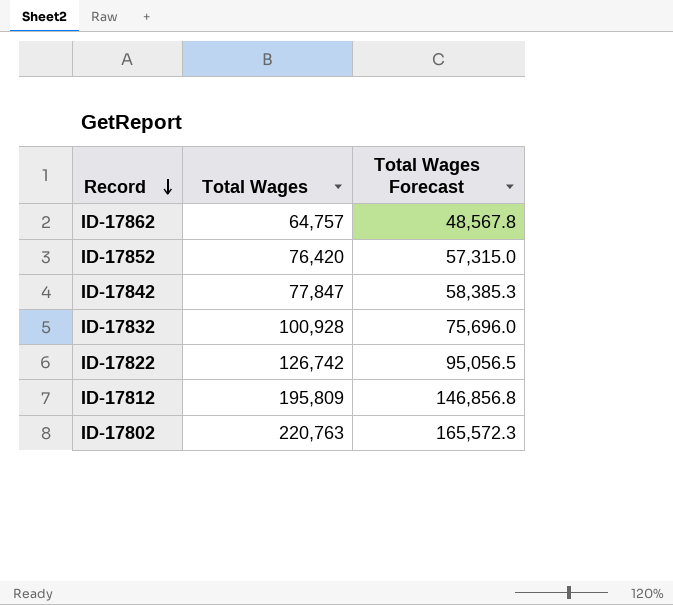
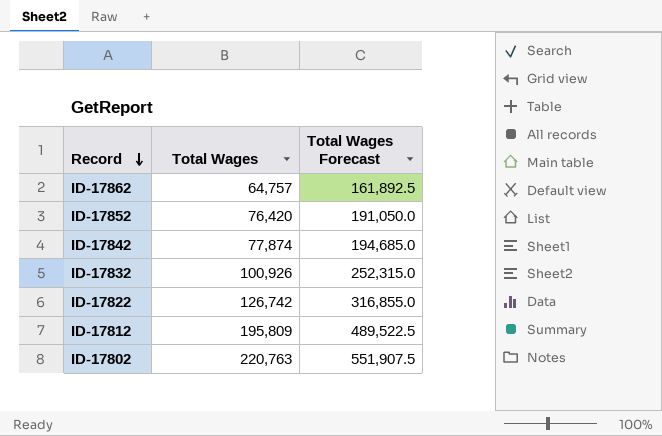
column Total Wages Forecast | formula: [Total Wages] * 0.75 -> [Total Wages] * 2.5
ID-17842 | Total Wages: 77,847 -> 77,874
ID-17832 | Total Wages: 100,928 -> 100,926

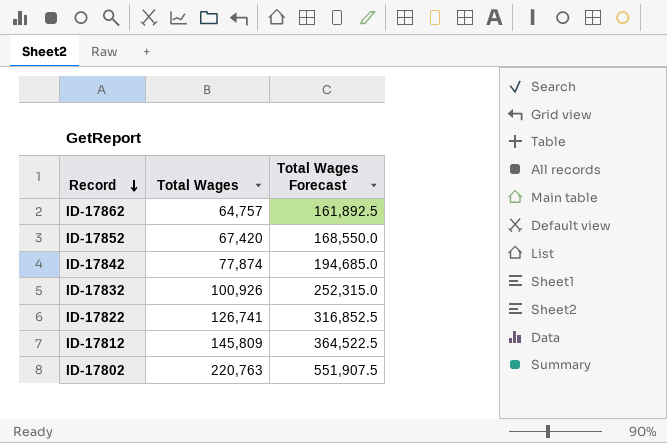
ID-17852 | Total Wages: 76,420 -> 67,420
ID-17852 | Total Wages Forecast: 191,050.0 -> 168,550.0
ID-17822 | Total Wages: 126,742 -> 126,741
ID-17822 | Total Wages Forecast: 316,855.0 -> 316,852.5
ID-17812 | Total Wages: 195,809 -> 145,809
ID-17812 | Total Wages Forecast: 489,522.5 -> 364,522.5

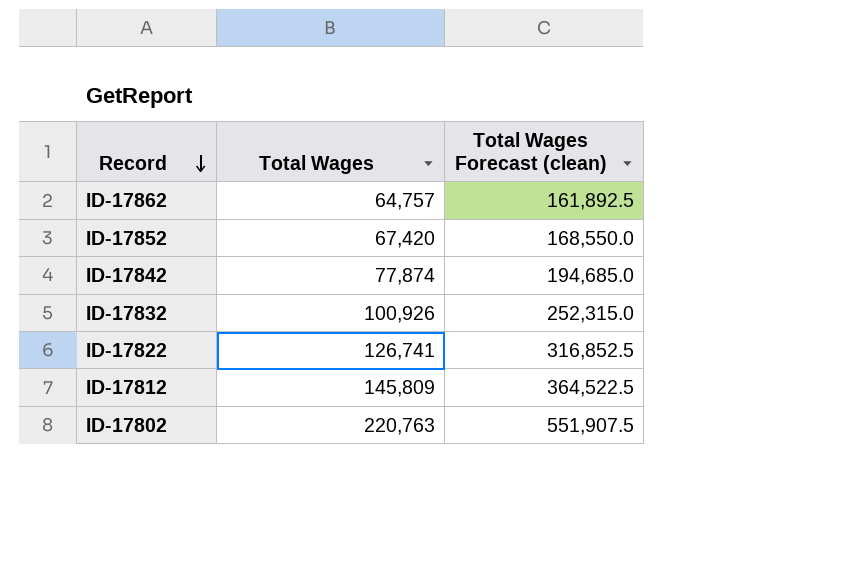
column name: Total Wages Forecast -> Total Wages Forecast (clean)

